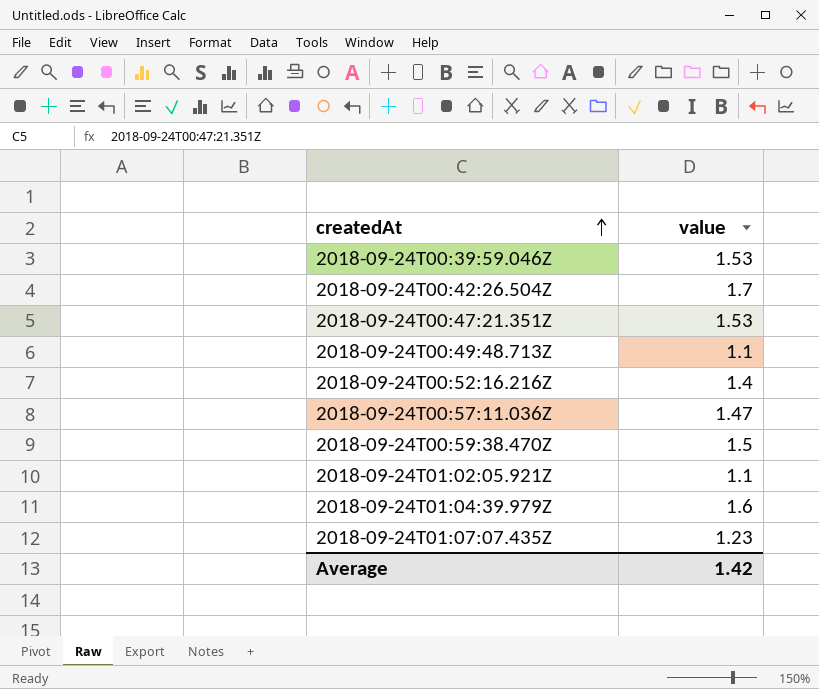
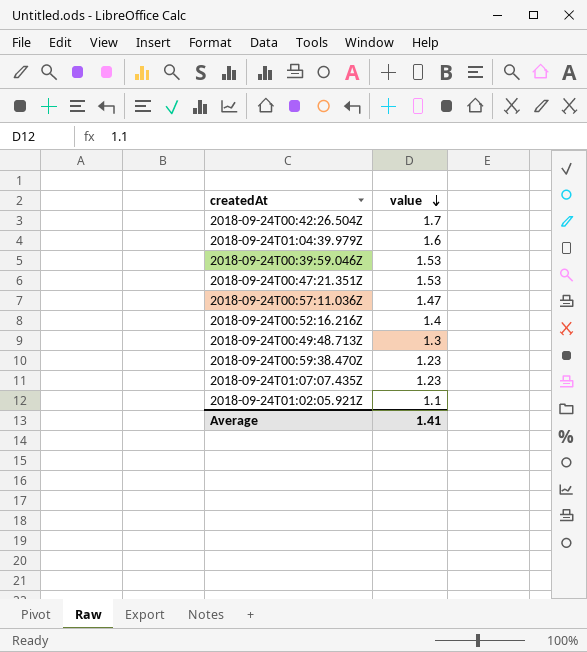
row order: createdAt ascending -> value descending
2018-09-24T00:49:48.713Z | value: 1.1 -> 1.3
2018-09-24T00:59:38.470Z | value: 1.5 -> 1.23
Average | value: 1.42 -> 1.41

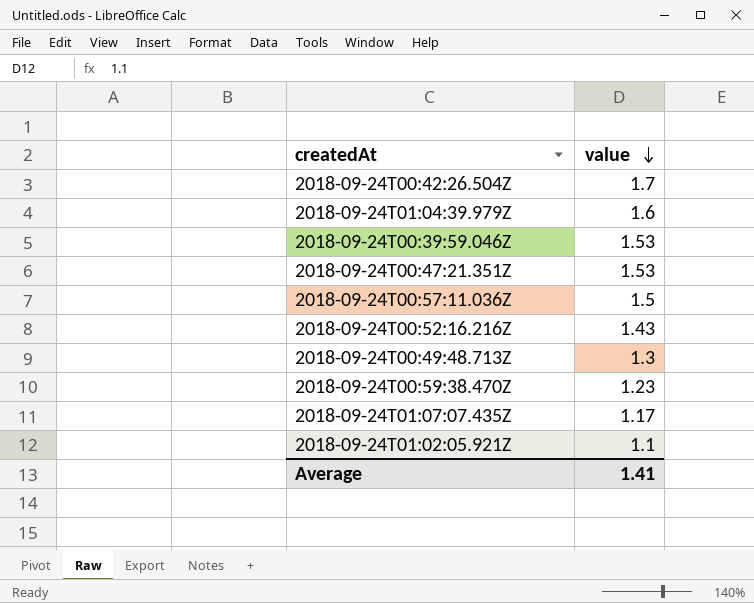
2018-09-24T00:57:11.036Z | value: 1.47 -> 1.5
2018-09-24T00:52:16.216Z | value: 1.4 -> 1.43
2018-09-24T01:07:07.435Z | value: 1.23 -> 1.17

